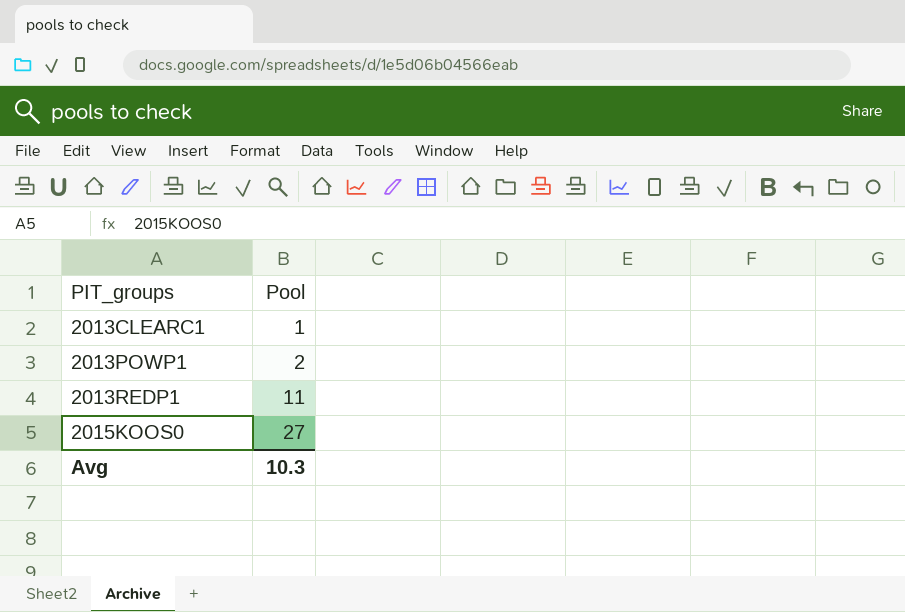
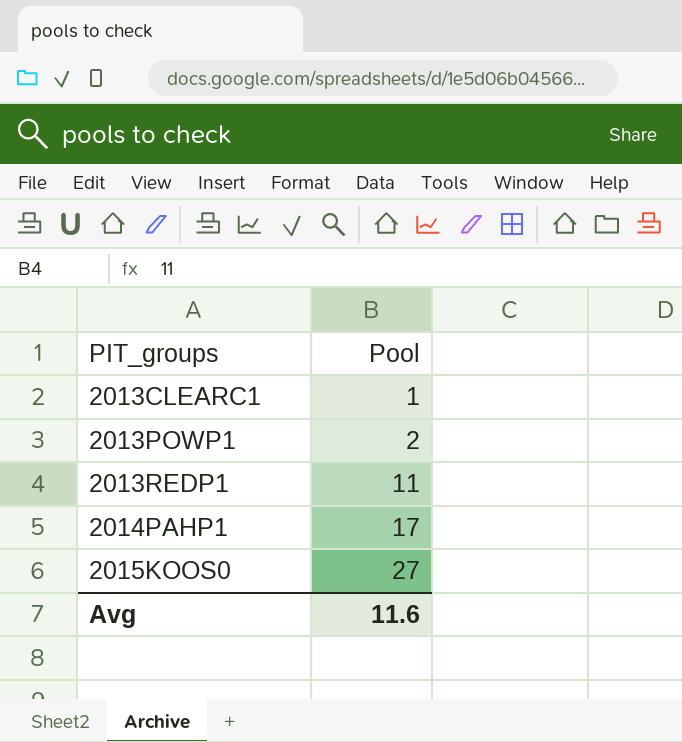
row 2014PAHP1: none -> 17
Avg | Pool: 10.3 -> 11.6

